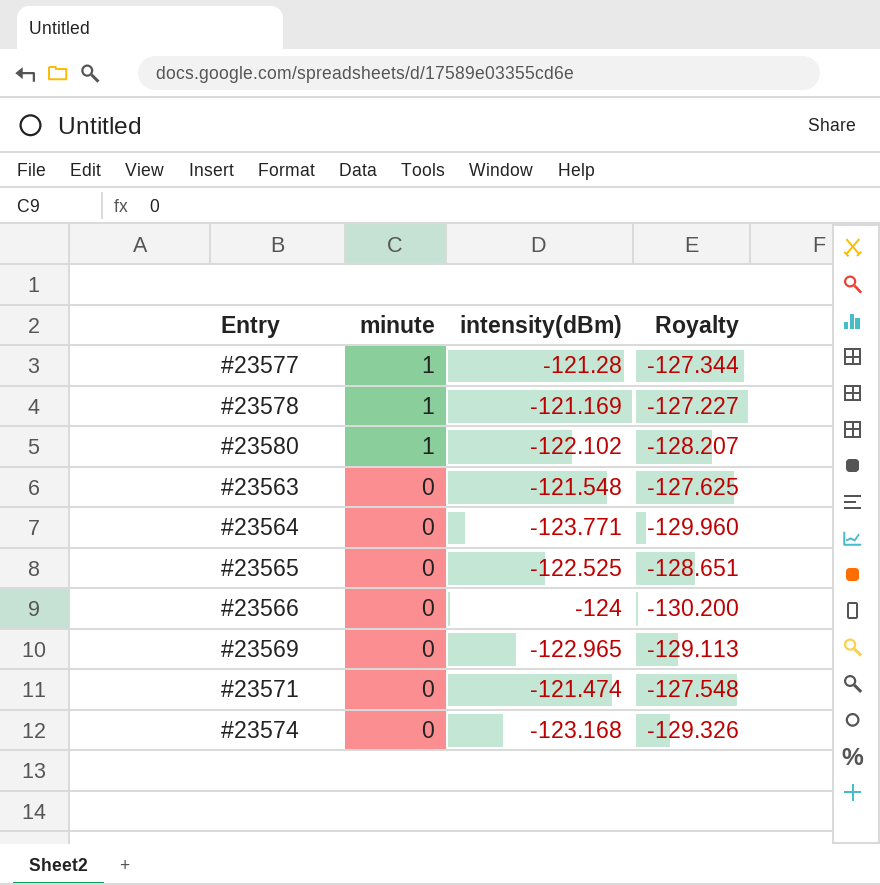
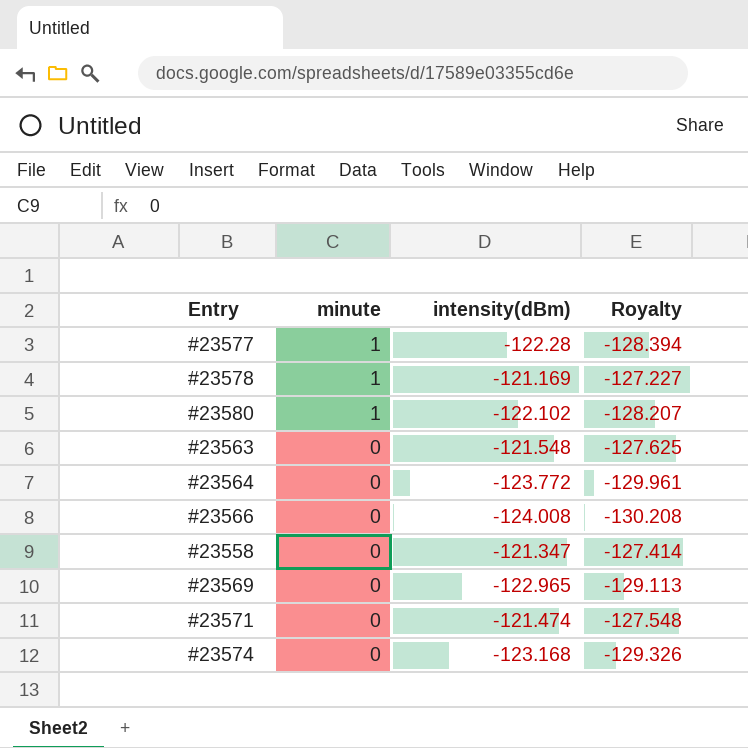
row #23565: 0 | -122.525 | -128.651 -> none
#23577 | intensity(dBm): -121.28 -> -122.28
#23577 | Royalty: -127.344 -> -128.394
#23564 | intensity(dBm): -123.771 -> -123.772
#23564 | Royalty: -129.960 -> -129.961
#23566 | intensity(dBm): -124 -> -124.008
#23566 | Royalty: -130.200 -> -130.208
row #23558: none -> 0 | -121.347 | -127.414

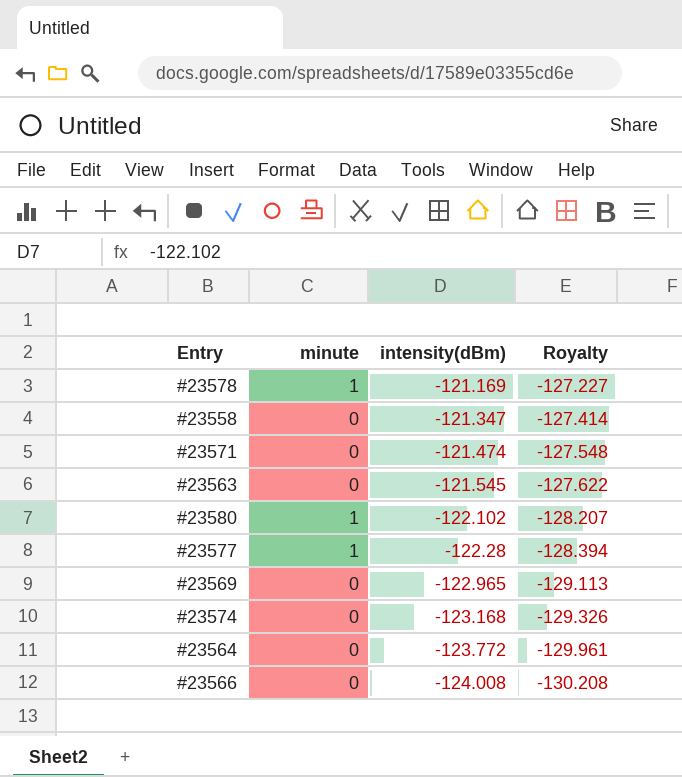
row order: minute descending -> intensity(dBm) descending
#23563 | intensity(dBm): -121.548 -> -121.545
#23563 | Royalty: -127.625 -> -127.622

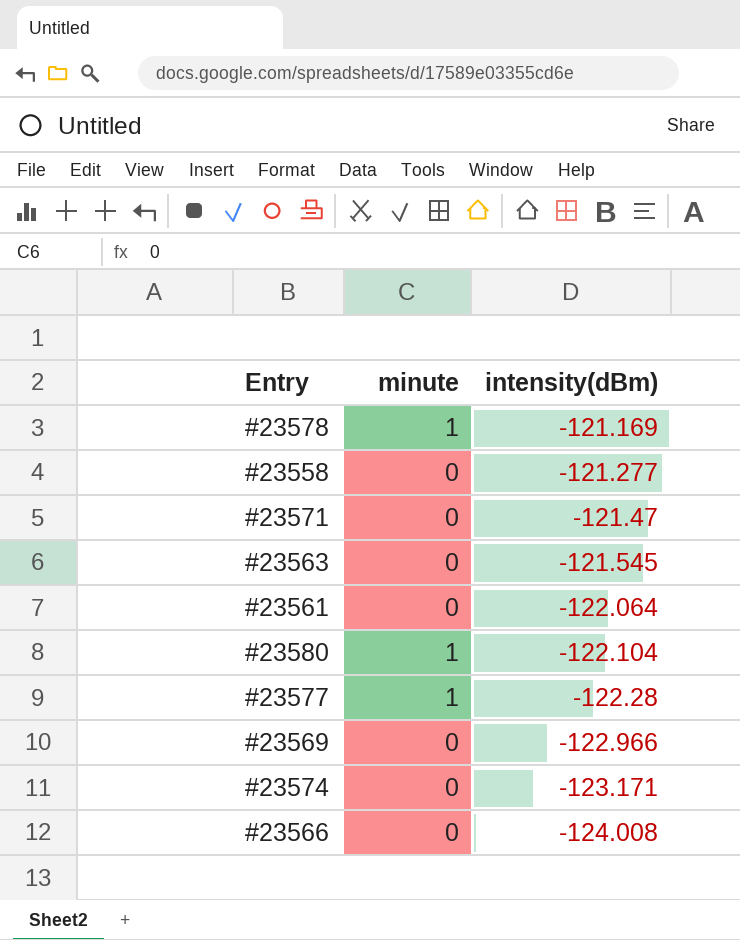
column Royalty | formula: [intensity(dBm)] * 1.05 -> none
row #23564: 0 | -123.772 | -129.961 -> none
#23558 | intensity(dBm): -121.347 -> -121.277
#23571 | intensity(dBm): -121.474 -> -121.47
row #23561: none -> 0 | -122.064
#23580 | intensity(dBm): -122.102 -> -122.104
#23569 | intensity(dBm): -122.965 -> -122.966
#23574 | intensity(dBm): -123.168 -> -123.171

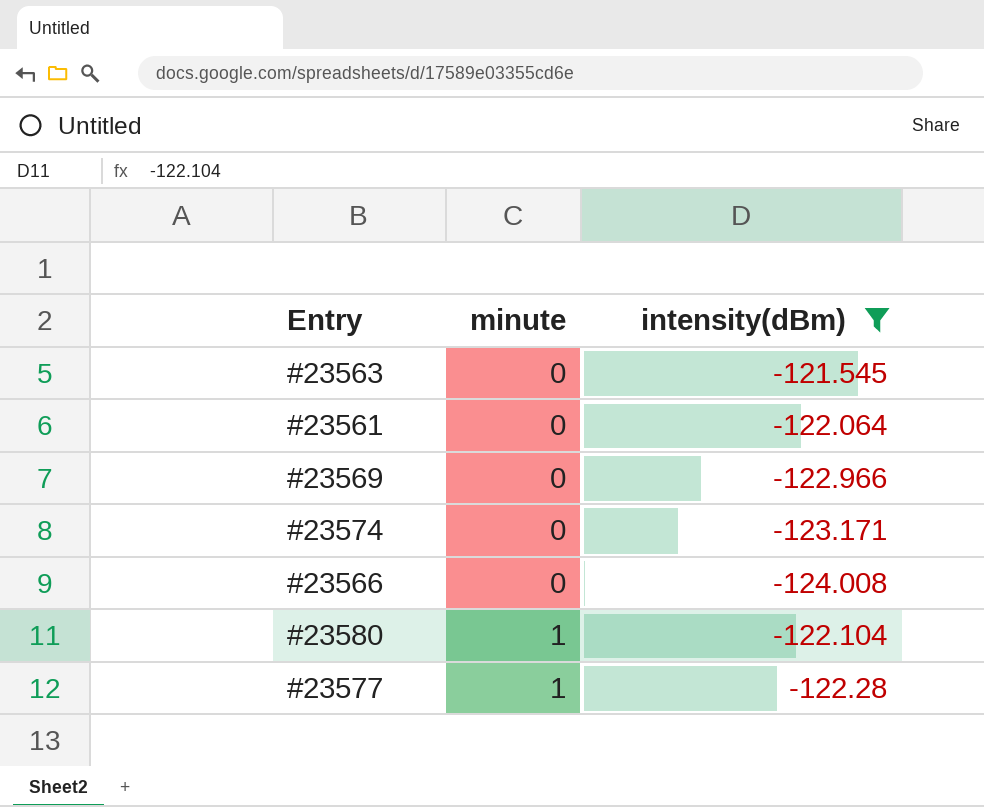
filter: none -> intensity(dBm) <= -121.545
row order: intensity(dBm) descending -> minute ascending

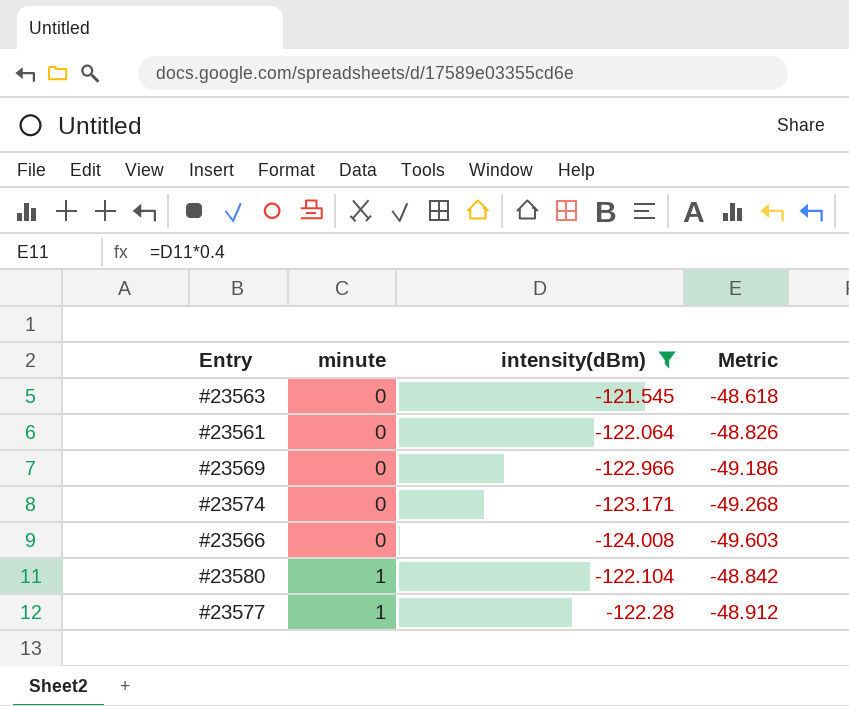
column Metric | formula: none -> [intensity(dBm)] * 0.4

